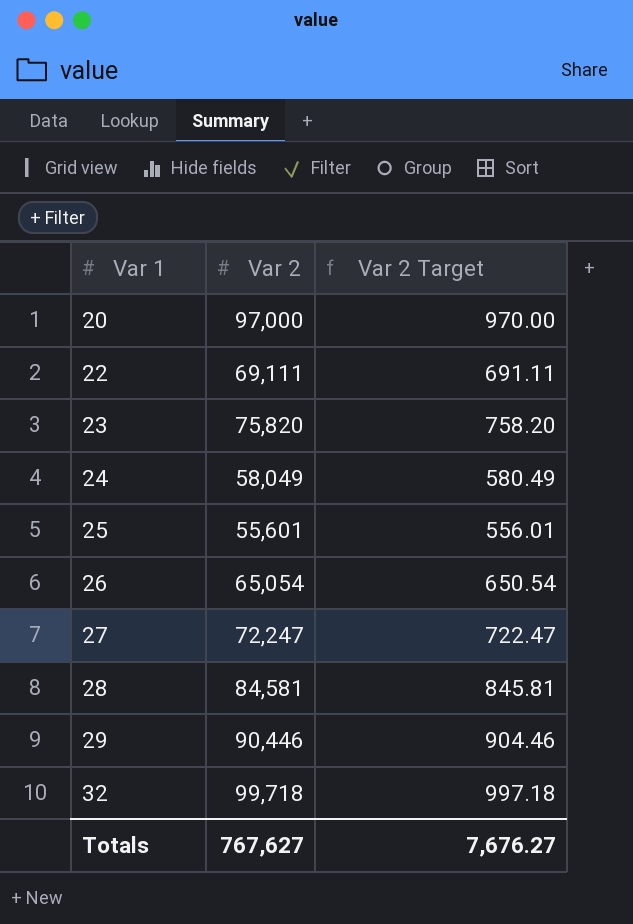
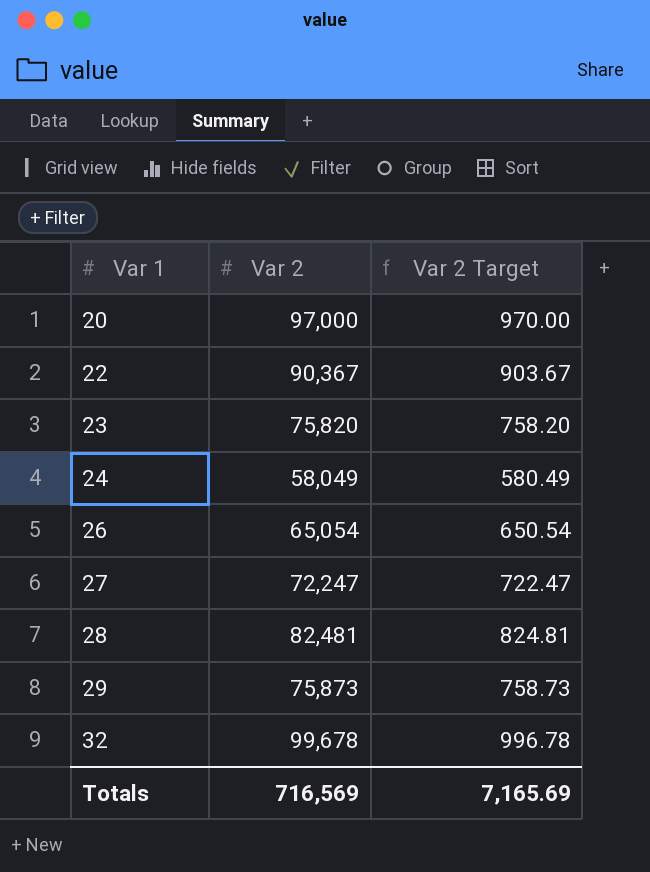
row 25: 55,601 | 556.01 -> none
22 | Var 2: 69,111 -> 90,367
22 | Var 2 Target: 691.11 -> 903.67
28 | Var 2: 84,581 -> 82,481
28 | Var 2 Target: 845.81 -> 824.81
29 | Var 2: 90,446 -> 75,873
29 | Var 2 Target: 904.46 -> 758.73
32 | Var 2: 99,718 -> 99,678
32 | Var 2 Target: 997.18 -> 996.78
Totals | Var 2: 767,627 -> 716,569
Totals | Var 2 Target: 7,676.27 -> 7,165.69

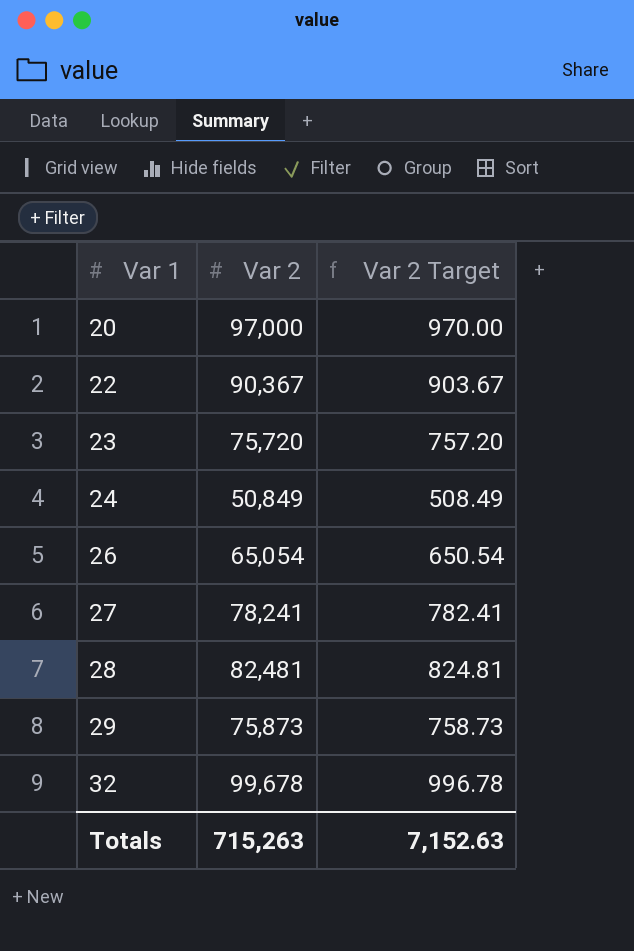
23 | Var 2: 75,820 -> 75,720
23 | Var 2 Target: 758.20 -> 757.20
24 | Var 2: 58,049 -> 50,849
24 | Var 2 Target: 580.49 -> 508.49
27 | Var 2: 72,247 -> 78,241
27 | Var 2 Target: 722.47 -> 782.41
Totals | Var 2: 716,569 -> 715,263
Totals | Var 2 Target: 7,165.69 -> 7,152.63

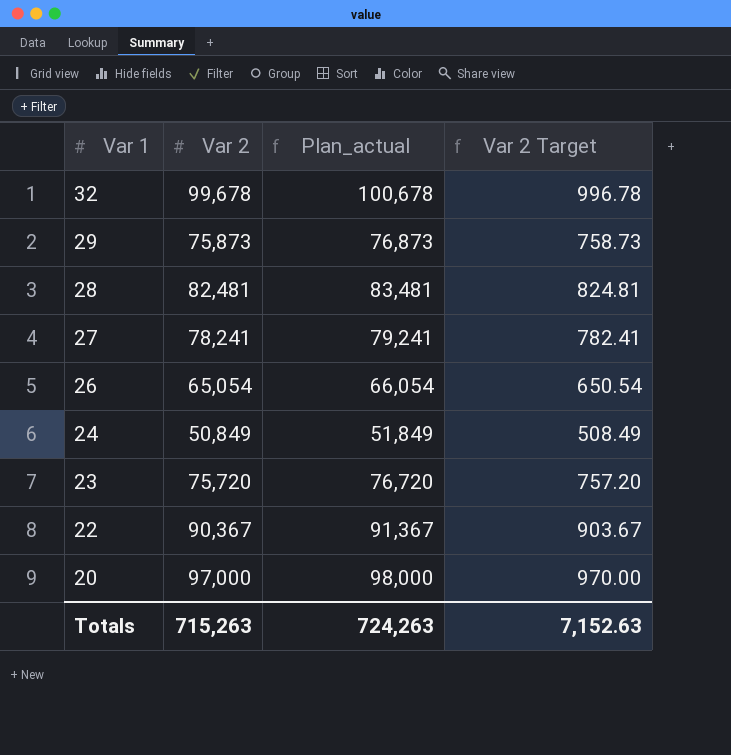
row order: Var 1 ascending -> Var 1 descending
column Plan_actual | formula: none -> [Var 2] + 1000

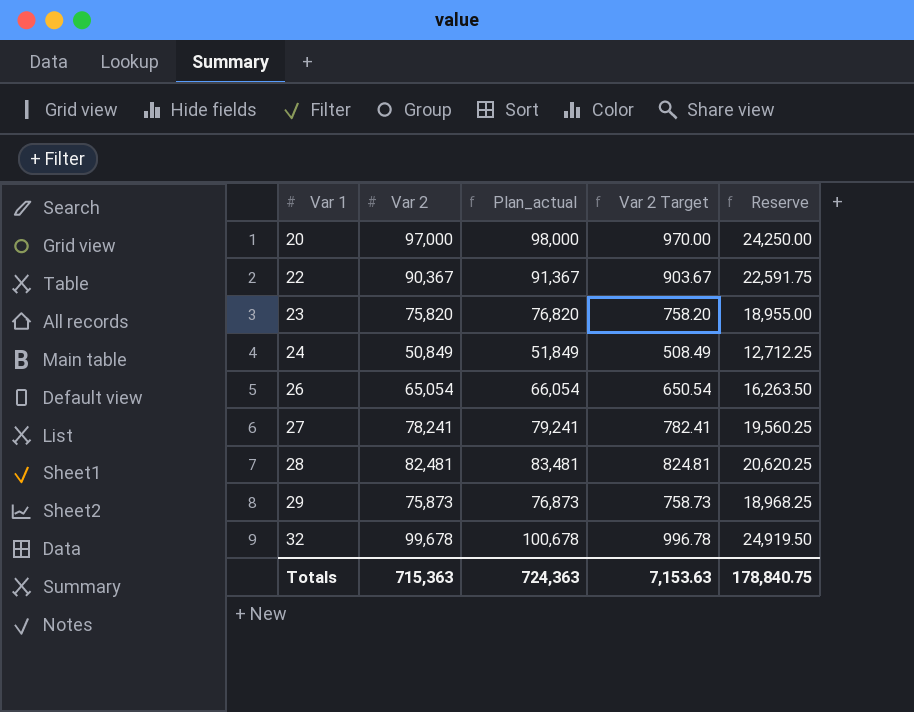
row order: Var 1 descending -> Var 1 ascending
column Reserve | formula: none -> [Var 2] * 0.25
23 | Var 2: 75,720 -> 75,820
23 | Plan_actual: 76,720 -> 76,820
23 | Var 2 Target: 757.20 -> 758.20
Totals | Var 2: 715,263 -> 715,363
Totals | Plan_actual: 724,263 -> 724,363
Totals | Var 2 Target: 7,152.63 -> 7,153.63

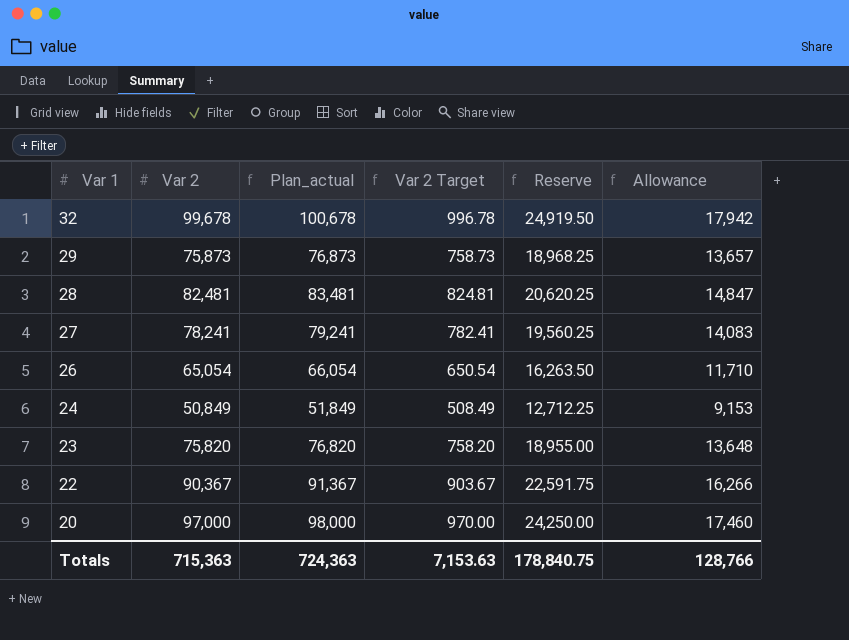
row order: Var 1 ascending -> Var 1 descending
column Allowance | formula: none -> [Var 2] * 0.18

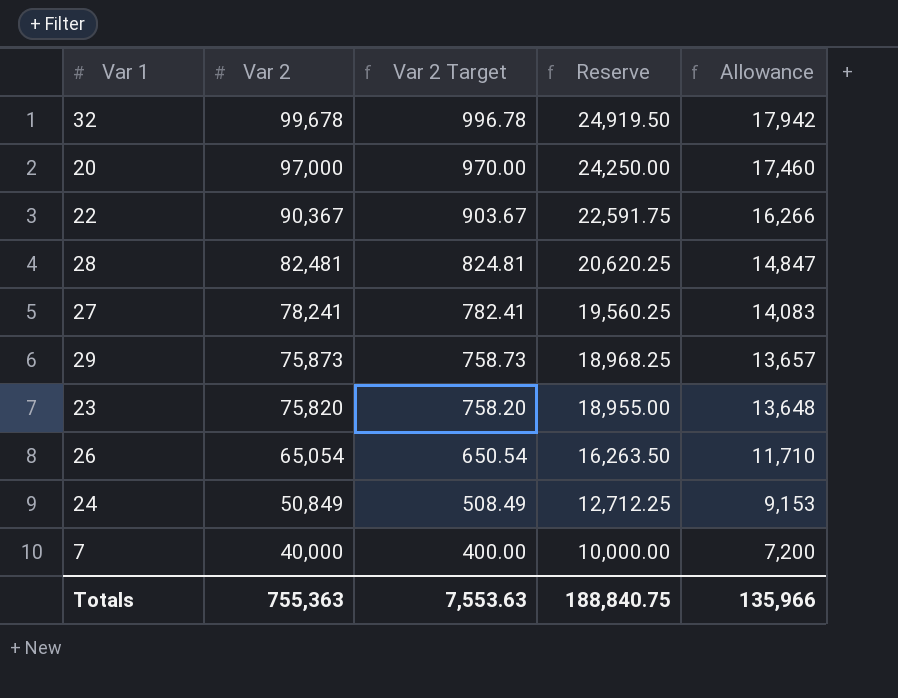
row order: Var 1 descending -> Var 2 descending
column Plan_actual | formula: [Var 2] + 1000 -> none
row 7: none -> 40,000 | 400.00 | 10,000.00 | 7,200
Totals | Var 2: 715,363 -> 755,363
Totals | Var 2 Target: 7,153.63 -> 7,553.63
Totals | Reserve: 178,840.75 -> 188,840.75
Totals | Allowance: 128,766 -> 135,966

